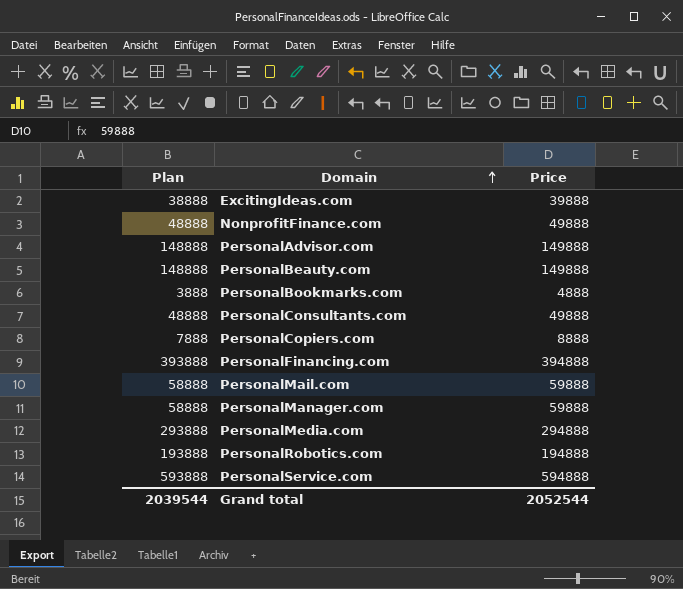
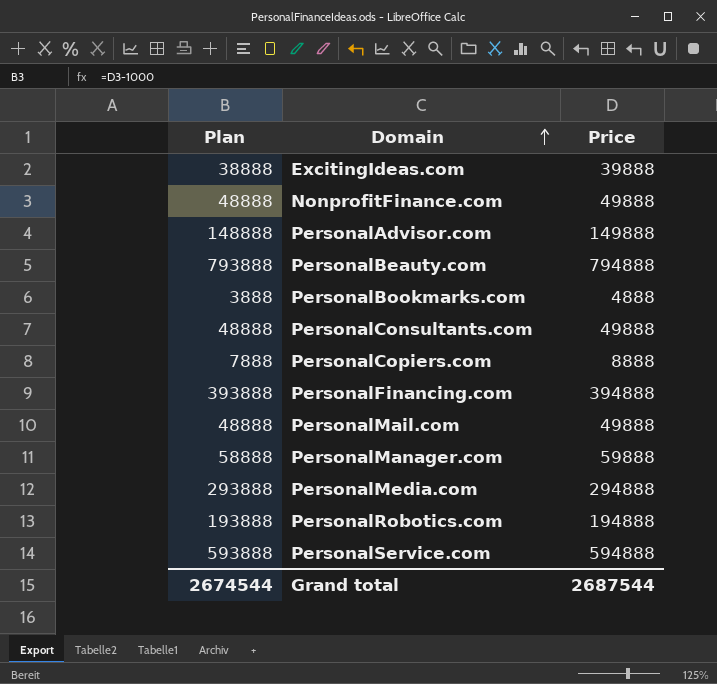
PersonalBeauty.com | Plan: 148888 -> 793888
PersonalBeauty.com | Price: 149888 -> 794888
PersonalMail.com | Plan: 58888 -> 48888
PersonalMail.com | Price: 59888 -> 49888
Grand total | Plan: 2039544 -> 2674544
Grand total | Price: 2052544 -> 2687544

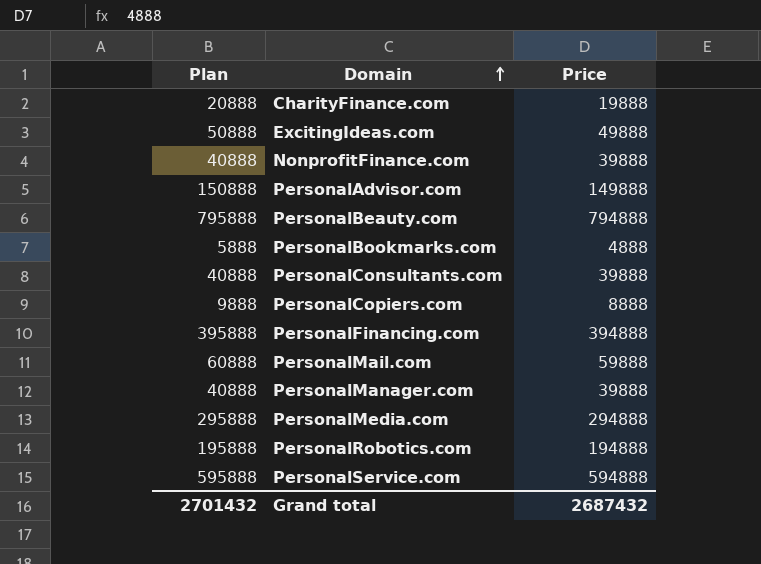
column Plan | formula: [Price] - 1000 -> [Price] + 1000
row CharityFinance.com: none -> 20888 | 19888
ExcitingIdeas.com | Price: 39888 -> 49888
NonprofitFinance.com | Price: 49888 -> 39888
PersonalConsultants.com | Price: 49888 -> 39888
PersonalMail.com | Price: 49888 -> 59888
PersonalManager.com | Price: 59888 -> 39888
Grand total | Plan: 2674544 -> 2701432
Grand total | Price: 2687544 -> 2687432

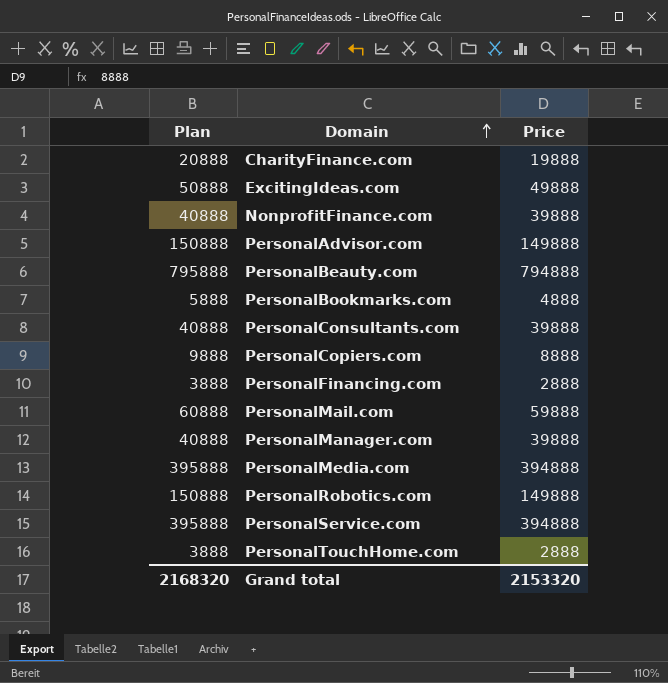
PersonalFinancing.com | Plan: 395888 -> 3888
PersonalFinancing.com | Price: 394888 -> 2888
PersonalMedia.com | Plan: 295888 -> 395888
PersonalMedia.com | Price: 294888 -> 394888
PersonalRobotics.com | Plan: 195888 -> 150888
PersonalRobotics.com | Price: 194888 -> 149888
PersonalService.com | Plan: 595888 -> 395888
PersonalService.com | Price: 594888 -> 394888
row PersonalTouchHome.com: none -> 3888 | 2888
Grand total | Plan: 2701432 -> 2168320
Grand total | Price: 2687432 -> 2153320

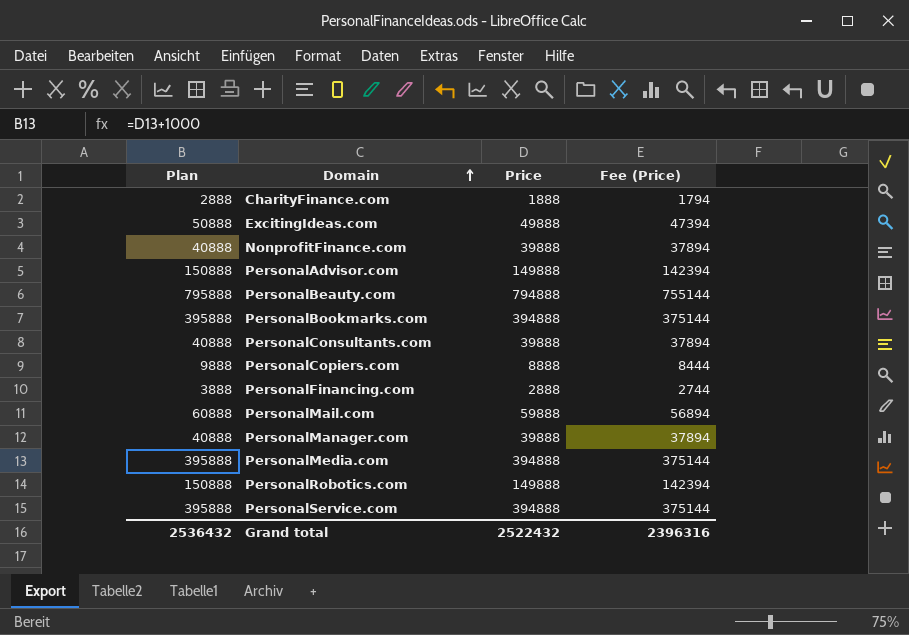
column Fee (Price) | formula: none -> [Price] * 0.95
row PersonalTouchHome.com: 3888 | 2888 -> none
CharityFinance.com | Plan: 20888 -> 2888
CharityFinance.com | Price: 19888 -> 1888
PersonalBookmarks.com | Plan: 5888 -> 395888
PersonalBookmarks.com | Price: 4888 -> 394888
Grand total | Plan: 2168320 -> 2536432
Grand total | Price: 2153320 -> 2522432

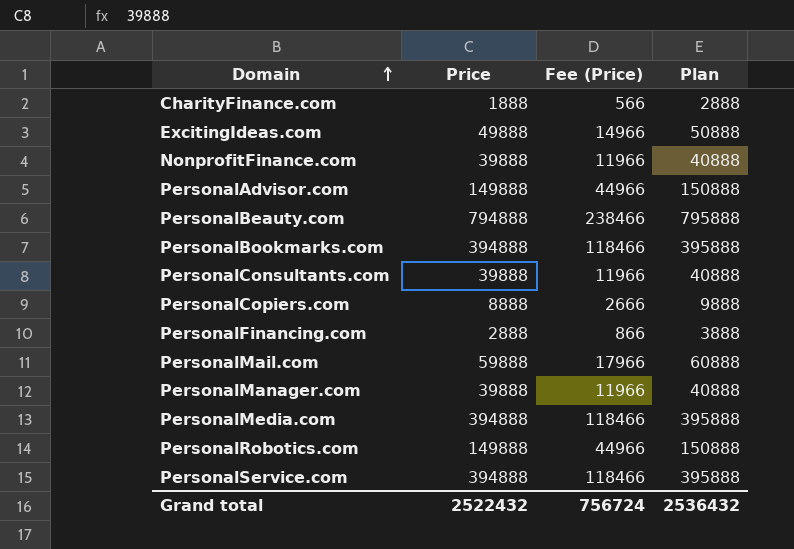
column Fee (Price) | formula: [Price] * 0.95 -> [Price] * 0.3
column Plan | position: 1 -> 4
Grand total | Fee (Price): 2396316 -> 756724

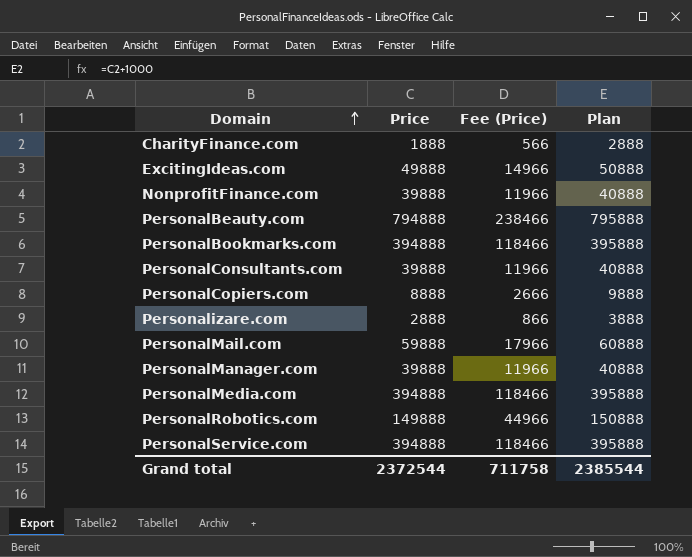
row PersonalAdvisor.com: 149888 | 44966 | 150888 -> none
row PersonalFinancing.com: 2888 | 866 | 3888 -> none
row Personalizare.com: none -> 2888 | 866 | 3888
Grand total | Price: 2522432 -> 2372544
Grand total | Fee (Price): 756724 -> 711758
Grand total | Plan: 2536432 -> 2385544

